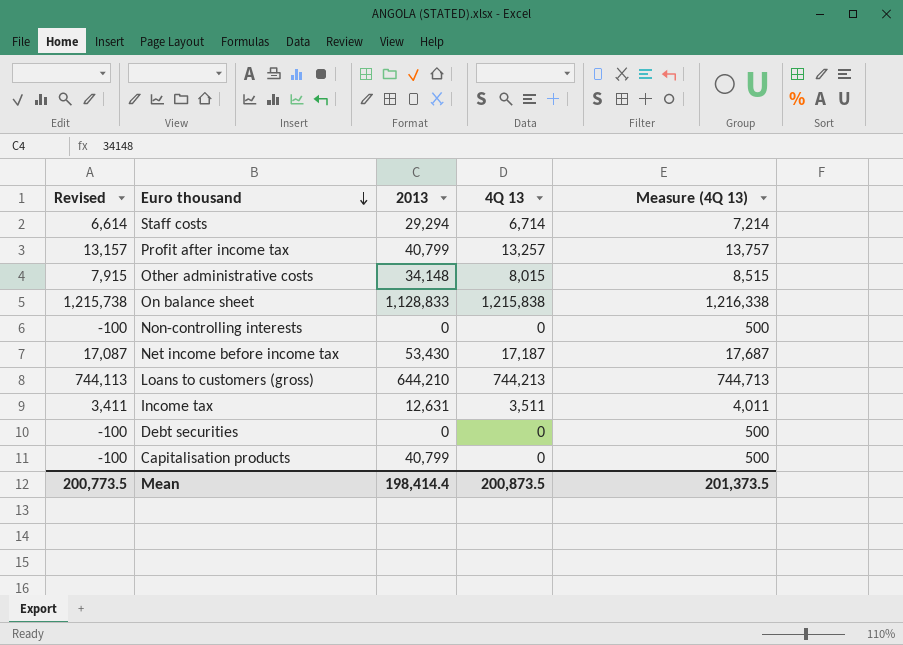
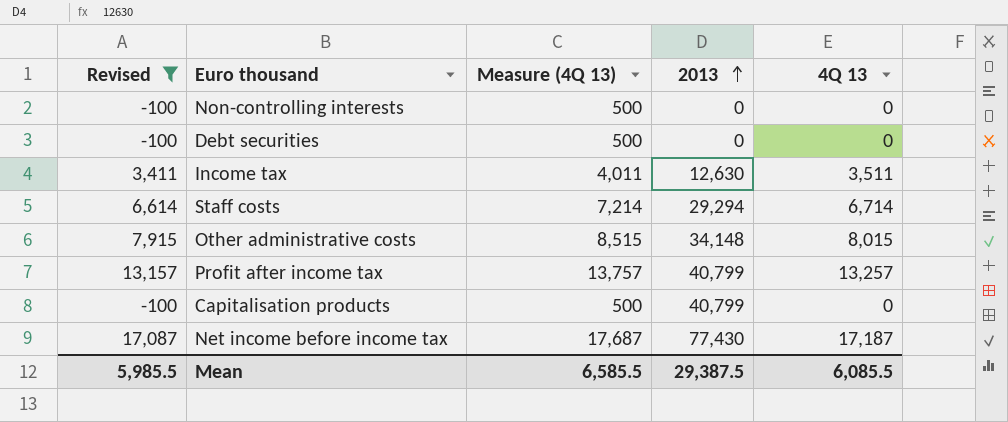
filter: none -> Revised <= 17,087
row order: Euro thousand descending -> 2013 ascending
column Measure (4Q 13) | position: 5 -> 3
Income tax | 2013: 12,631 -> 12,630
Net income before income tax | 2013: 53,430 -> 77,430
Mean | Revised: 200,773.5 -> 5,985.5
Mean | Measure (4Q 13): 201,373.5 -> 6,585.5
Mean | 2013: 198,414.4 -> 29,387.5
Mean | 4Q 13: 200,873.5 -> 6,085.5

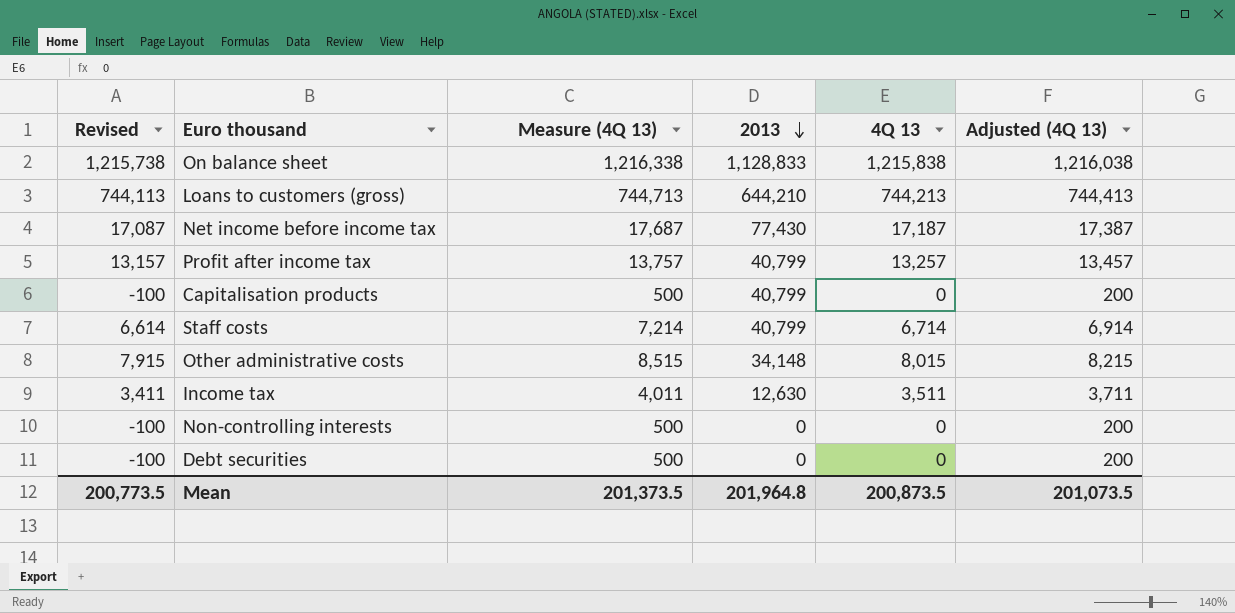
filter: Revised <= 17,087 -> none
row order: 2013 ascending -> 2013 descending
column Adjusted (4Q 13) | formula: none -> [4Q 13] + 200
Staff costs | 2013: 29,294 -> 40,799
Mean | Revised: 5,985.5 -> 200,773.5
Mean | Measure (4Q 13): 6,585.5 -> 201,373.5
Mean | 2013: 29,387.5 -> 201,964.8
Mean | 4Q 13: 6,085.5 -> 200,873.5

